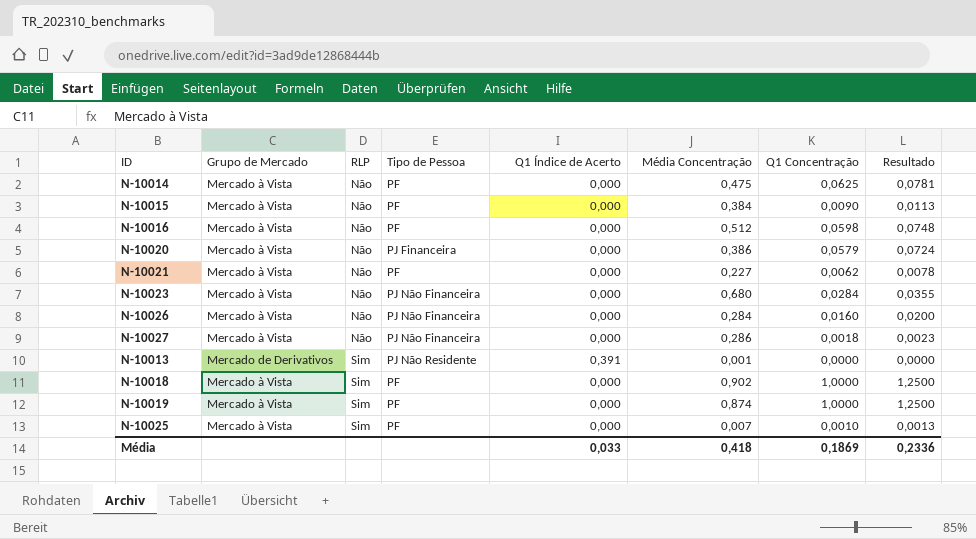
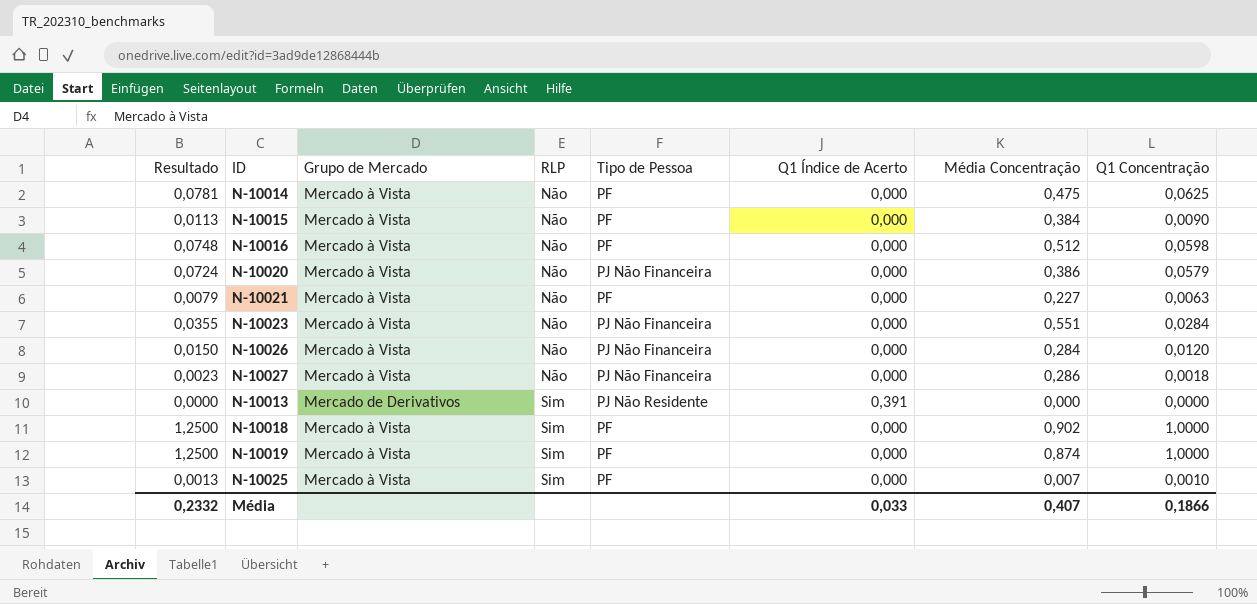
column Resultado | position: 8 -> 1
N-10020 | Tipo de Pessoa: PJ Financeira -> PJ Não Financeira
N-10021 | Resultado: 0,0078 -> 0,0079
N-10021 | Q1 Concentração: 0,0062 -> 0,0063
N-10023 | Média Concentração: 0,680 -> 0,551
N-10026 | Resultado: 0,0200 -> 0,0150
N-10026 | Q1 Concentração: 0,0160 -> 0,0120
N-10013 | Média Concentração: 0,001 -> 0,000
Média | Resultado: 0,2336 -> 0,2332
Média | Média Concentração: 0,418 -> 0,407
Média | Q1 Concentração: 0,1869 -> 0,1866

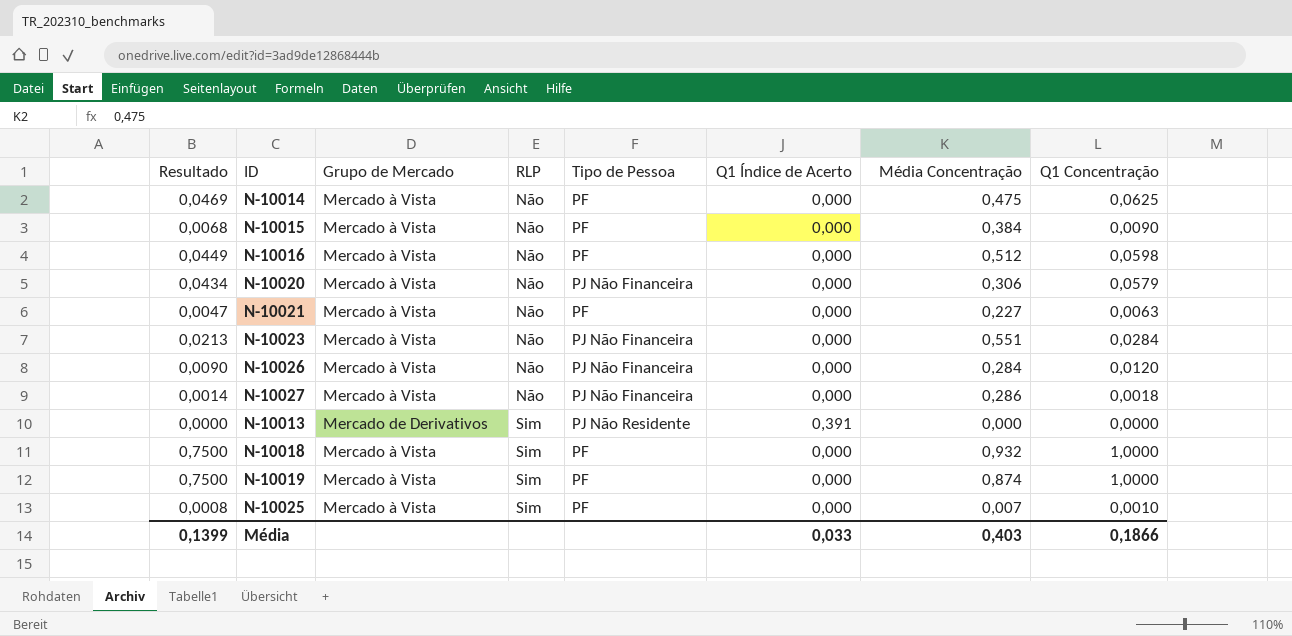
column Resultado | formula: [Q1 Concentração] * 1,25 -> [Q1 Concentração] * 0,75
N-10020 | Média Concentração: 0,386 -> 0,306
N-10018 | Média Concentração: 0,902 -> 0,932
Média | Resultado: 0,2332 -> 0,1399
Média | Média Concentração: 0,407 -> 0,403

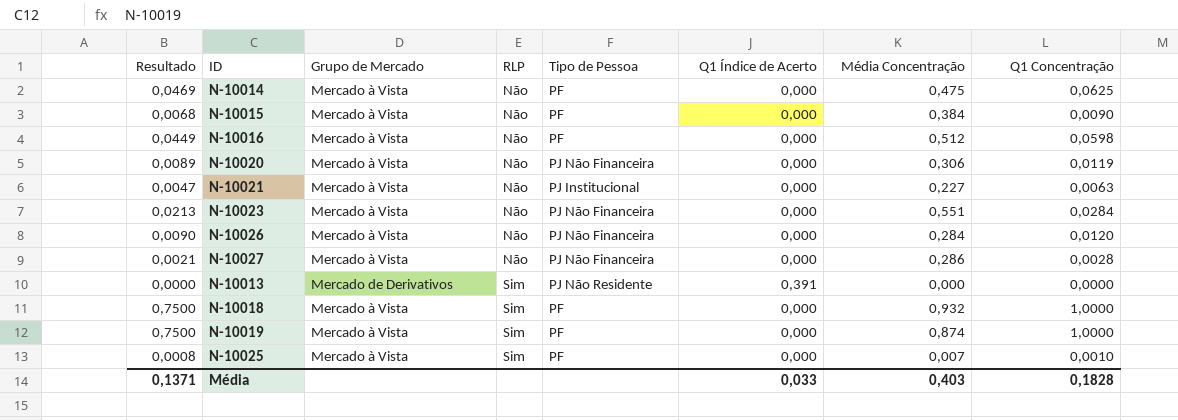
N-10020 | Resultado: 0,0434 -> 0,0089
N-10020 | Q1 Concentração: 0,0579 -> 0,0119
N-10021 | Tipo de Pessoa: PF -> PJ Institucional
N-10027 | Resultado: 0,0014 -> 0,0021
N-10027 | Q1 Concentração: 0,0018 -> 0,0028
Média | Resultado: 0,1399 -> 0,1371
Média | Q1 Concentração: 0,1866 -> 0,1828

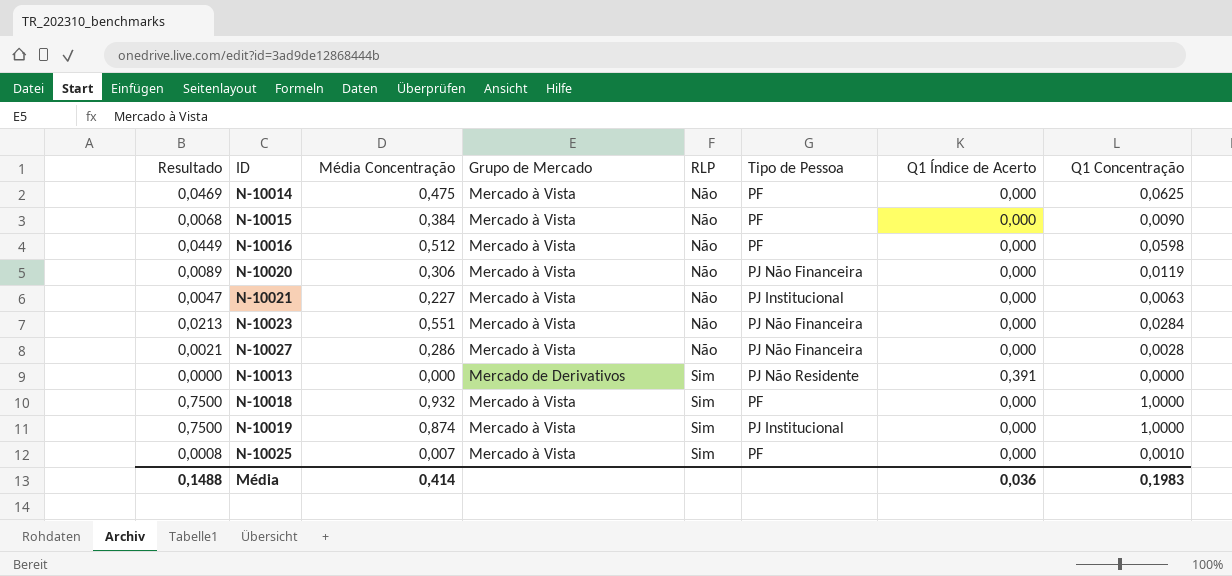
column Média Concentração | position: 7 -> 3
row N-10026: 0,0090 | Mercado à Vista | Não | PJ Não Financeira | 0,000 | 0,284 | 0,0120 -> none
N-10019 | Tipo de Pessoa: PF -> PJ Institucional
Média | Resultado: 0,1371 -> 0,1488
Média | Média Concentração: 0,403 -> 0,414
Média | Q1 Índice de Acerto: 0,033 -> 0,036
Média | Q1 Concentração: 0,1828 -> 0,1983

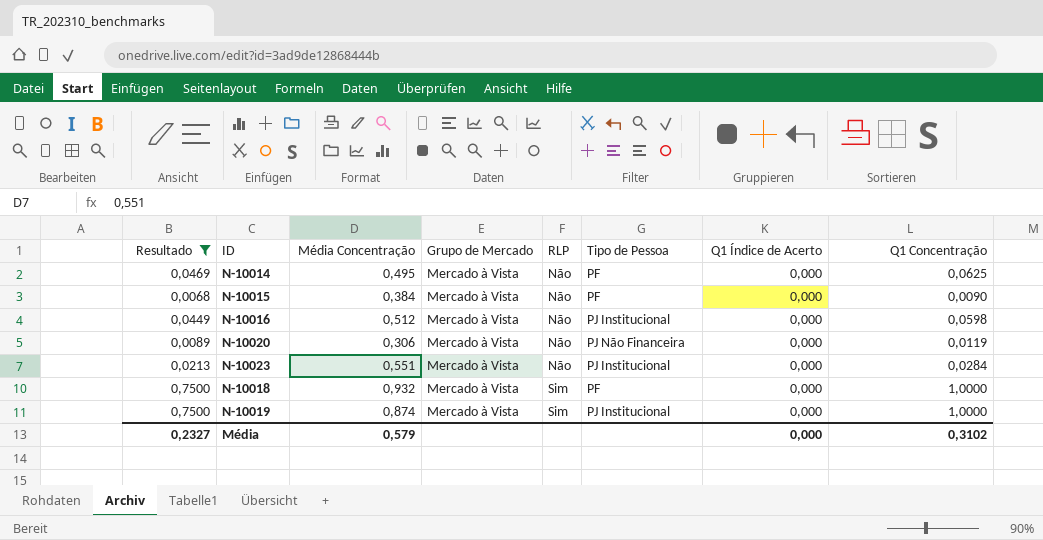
filter: none -> Resultado >= 0,0068
N-10014 | Média Concentração: 0,475 -> 0,495
N-10016 | Tipo de Pessoa: PF -> PJ Institucional
N-10023 | Tipo de Pessoa: PJ Não Financeira -> PJ Institucional
Média | Resultado: 0,1488 -> 0,2327
Média | Média Concentração: 0,414 -> 0,579
Média | Q1 Índice de Acerto: 0,036 -> 0,000
Média | Q1 Concentração: 0,1983 -> 0,3102

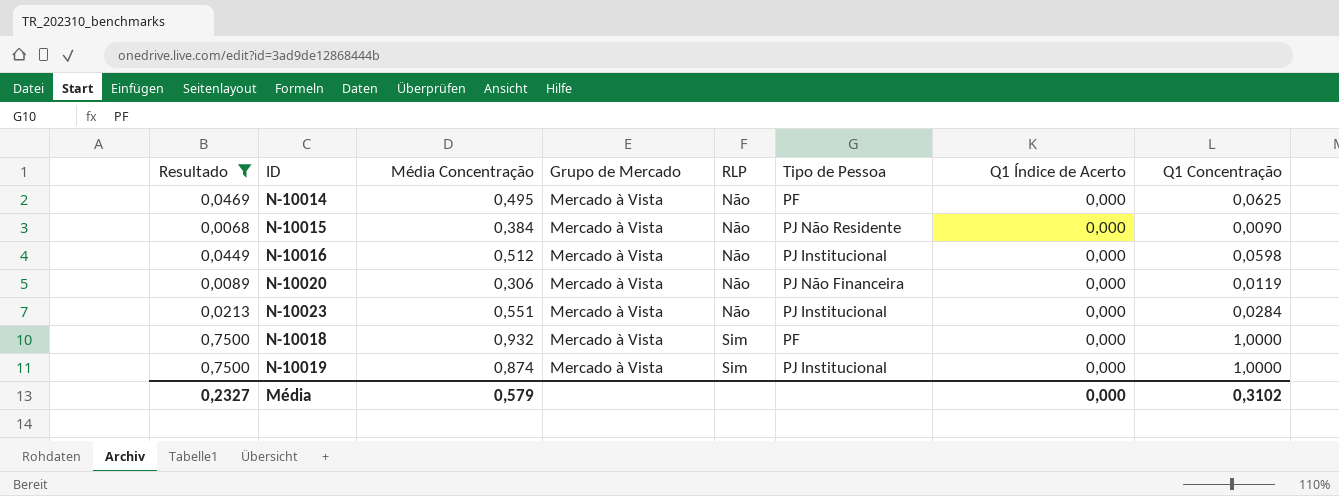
N-10015 | Tipo de Pessoa: PF -> PJ Não Residente

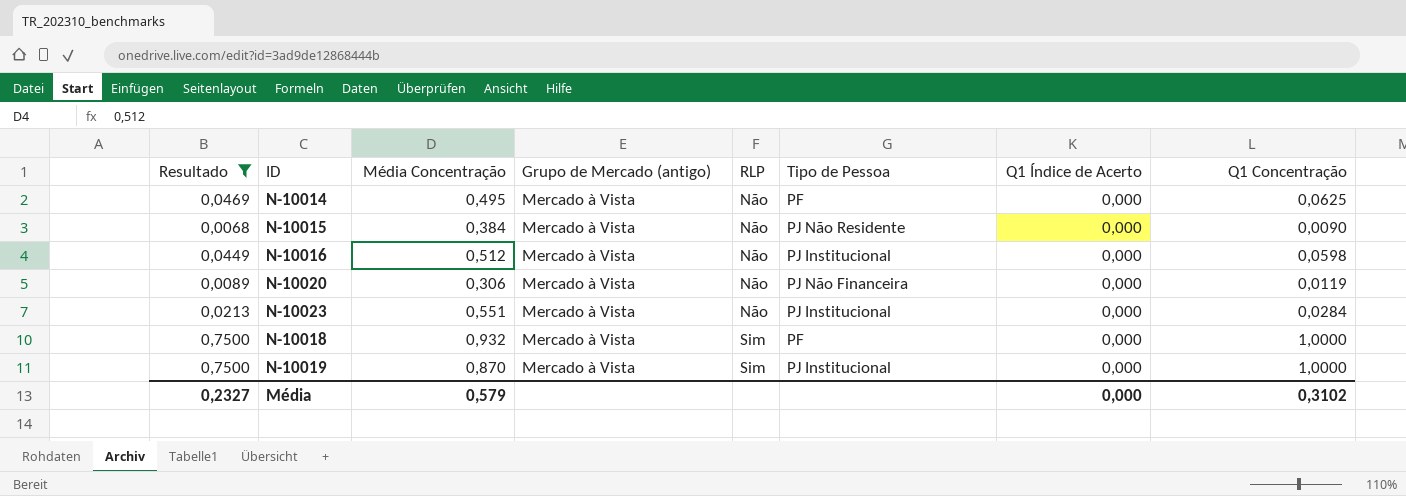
column name: Grupo de Mercado -> Grupo de Mercado (antigo)
N-10019 | Média Concentração: 0,874 -> 0,870

